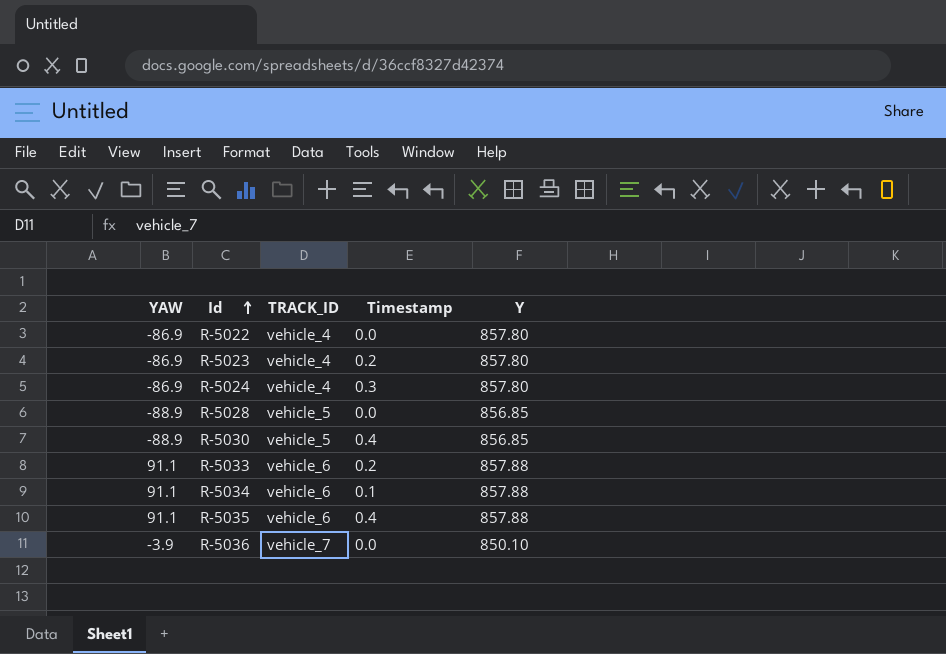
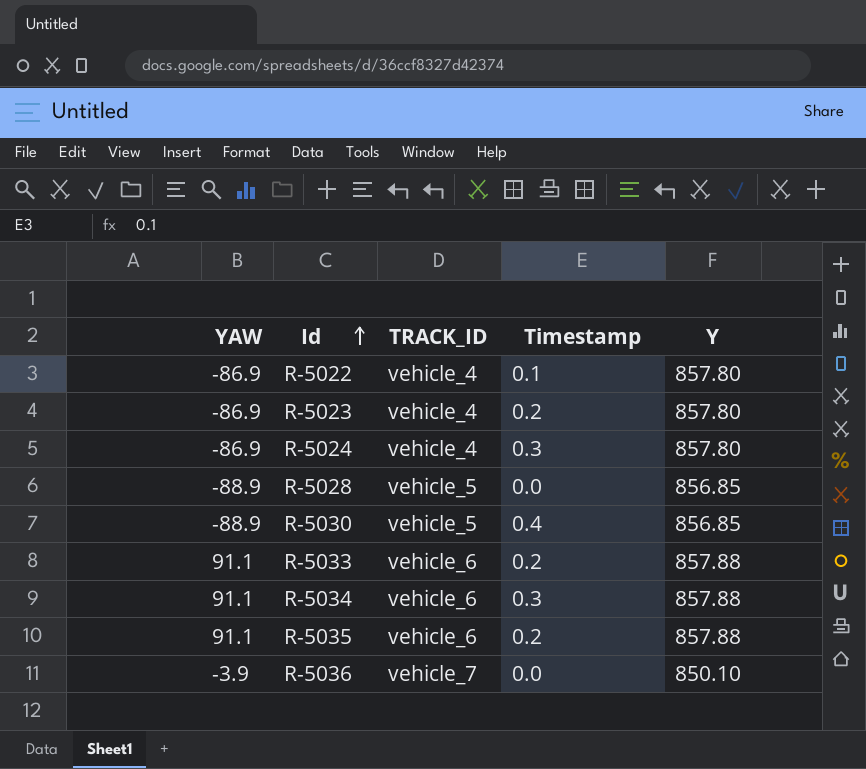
R-5022 | Timestamp: 0.0 -> 0.1
R-5034 | Timestamp: 0.1 -> 0.3
R-5035 | Timestamp: 0.4 -> 0.2

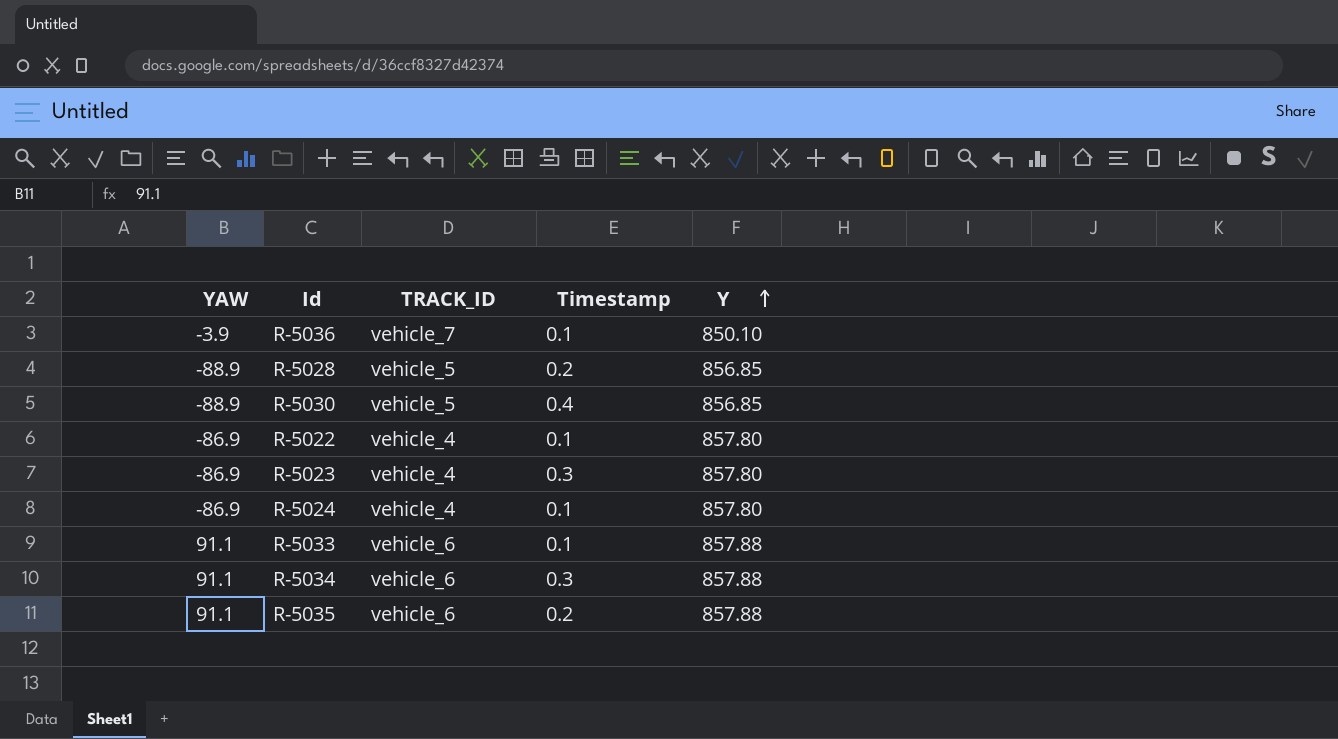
row order: Id ascending -> Y ascending
R-5036 | Timestamp: 0.0 -> 0.1
R-5028 | Timestamp: 0.0 -> 0.2
R-5023 | Timestamp: 0.2 -> 0.3
R-5024 | Timestamp: 0.3 -> 0.1
R-5033 | Timestamp: 0.2 -> 0.1

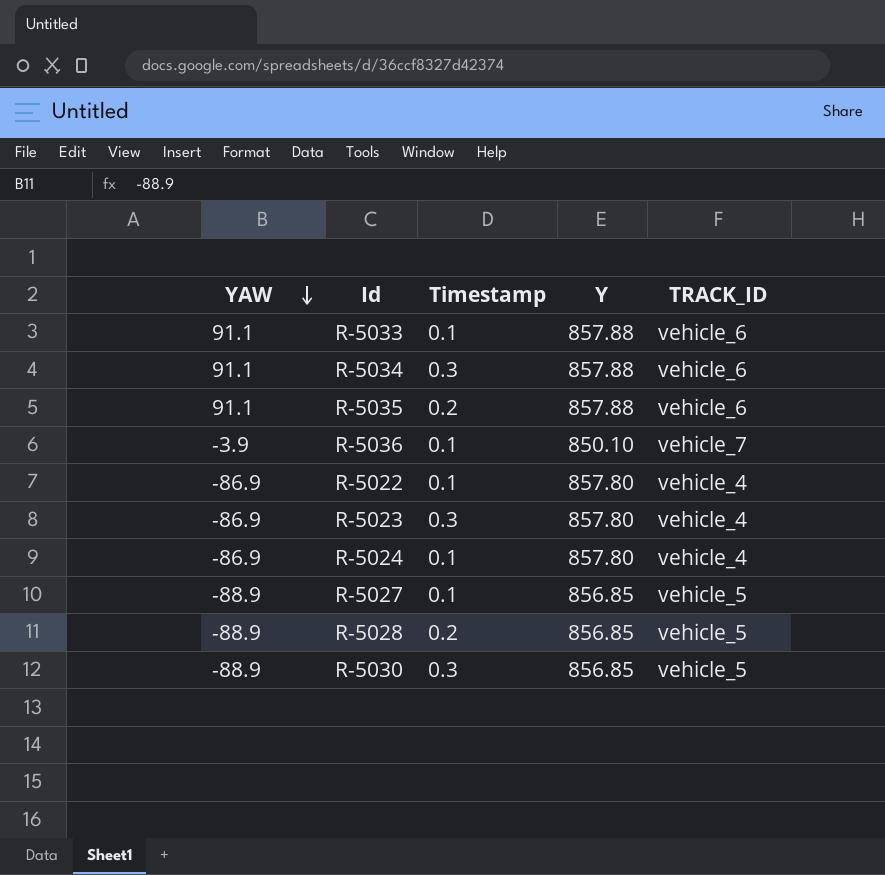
row order: Y ascending -> YAW descending
column TRACK_ID | position: 3 -> 5
row R-5027: none -> -88.9 | 0.1 | 856.85 | vehicle_5
R-5030 | Timestamp: 0.4 -> 0.3

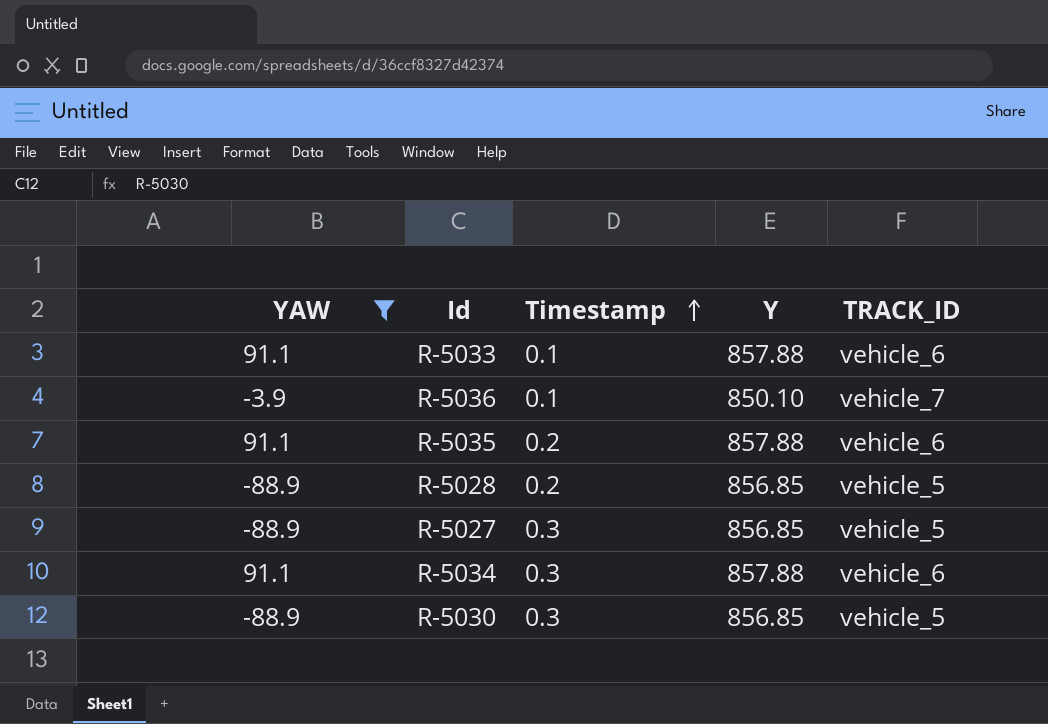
filter: none -> YAW != -86.9
row order: YAW descending -> Timestamp ascending
R-5027 | Timestamp: 0.1 -> 0.3

